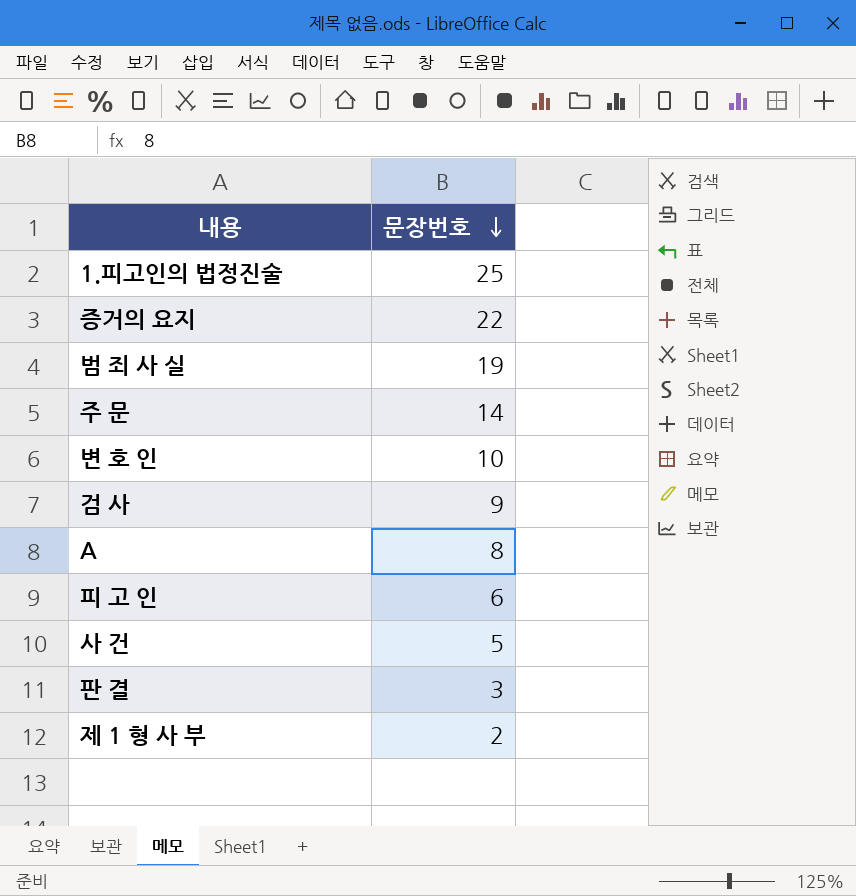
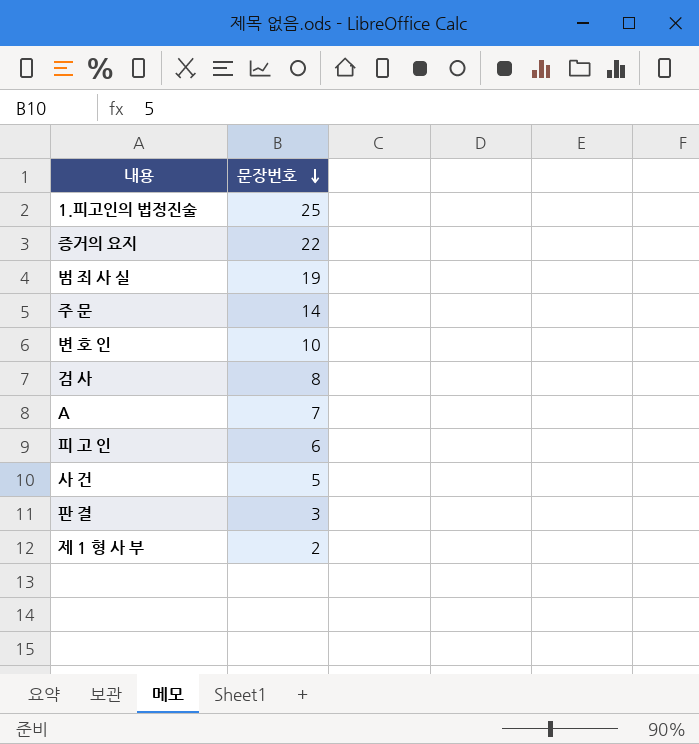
검 사 | 문장번호: 9 -> 8
A | 문장번호: 8 -> 7

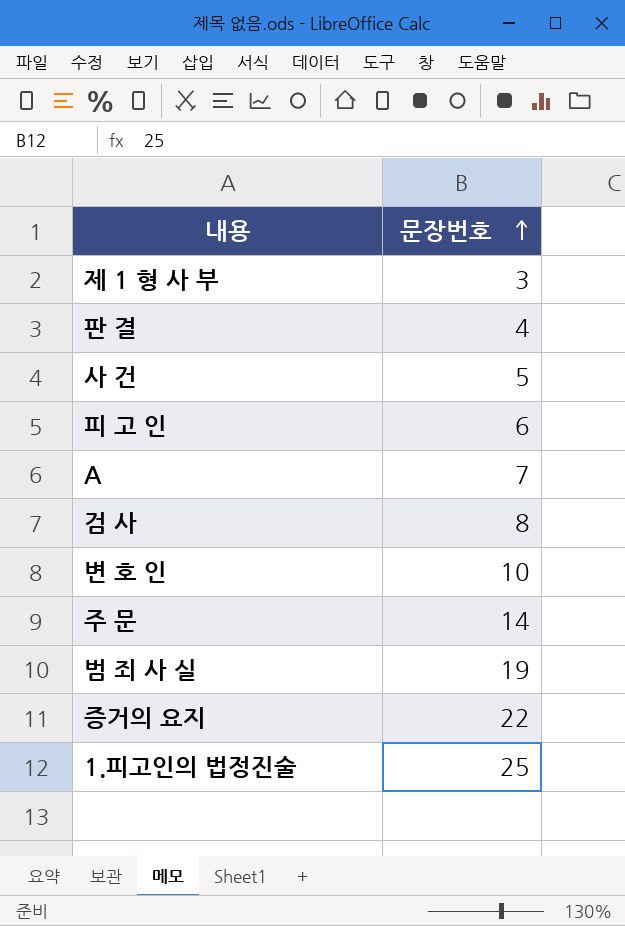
row order: 문장번호 descending -> 문장번호 ascending
제 1 형 사 부 | 문장번호: 2 -> 3
판 결 | 문장번호: 3 -> 4

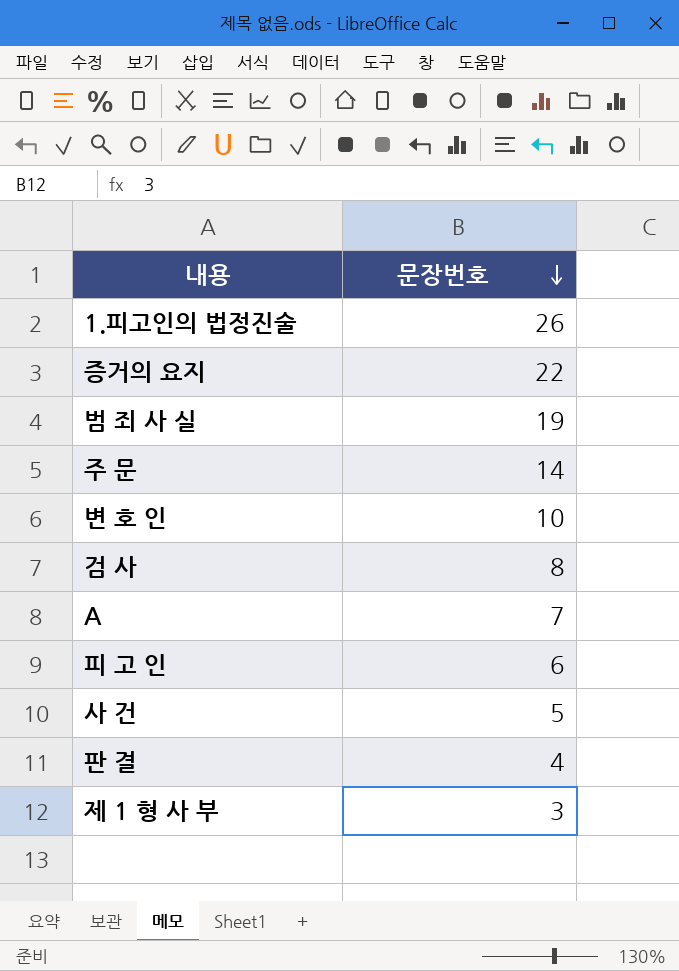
row order: 문장번호 ascending -> 문장번호 descending
1.피고인의 법정진술 | 문장번호: 25 -> 26

